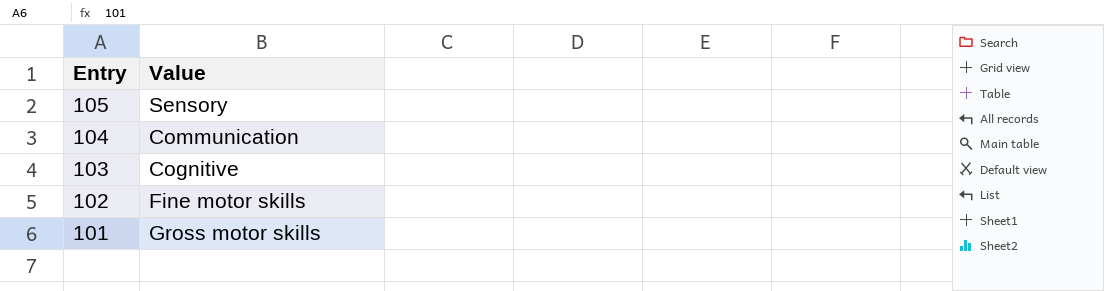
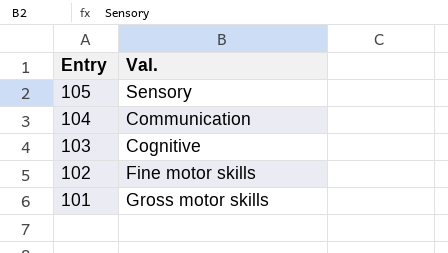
column name: Value -> Val.

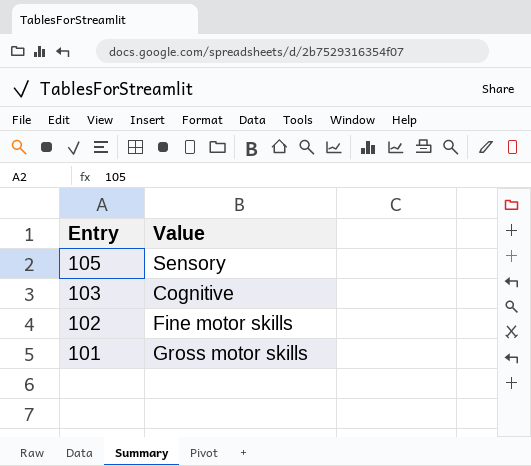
column name: Val. -> Value
row 104: Communication -> none

